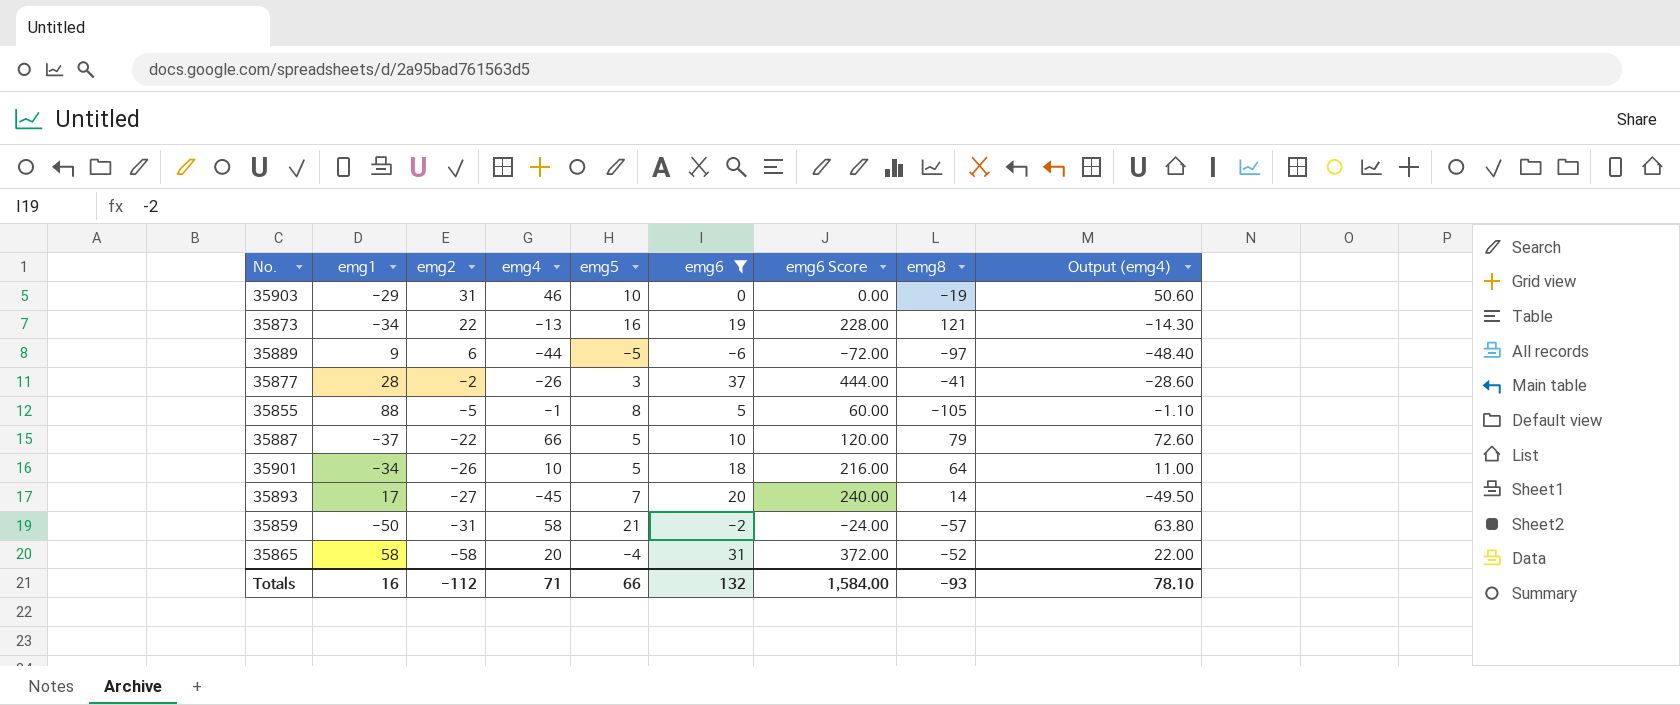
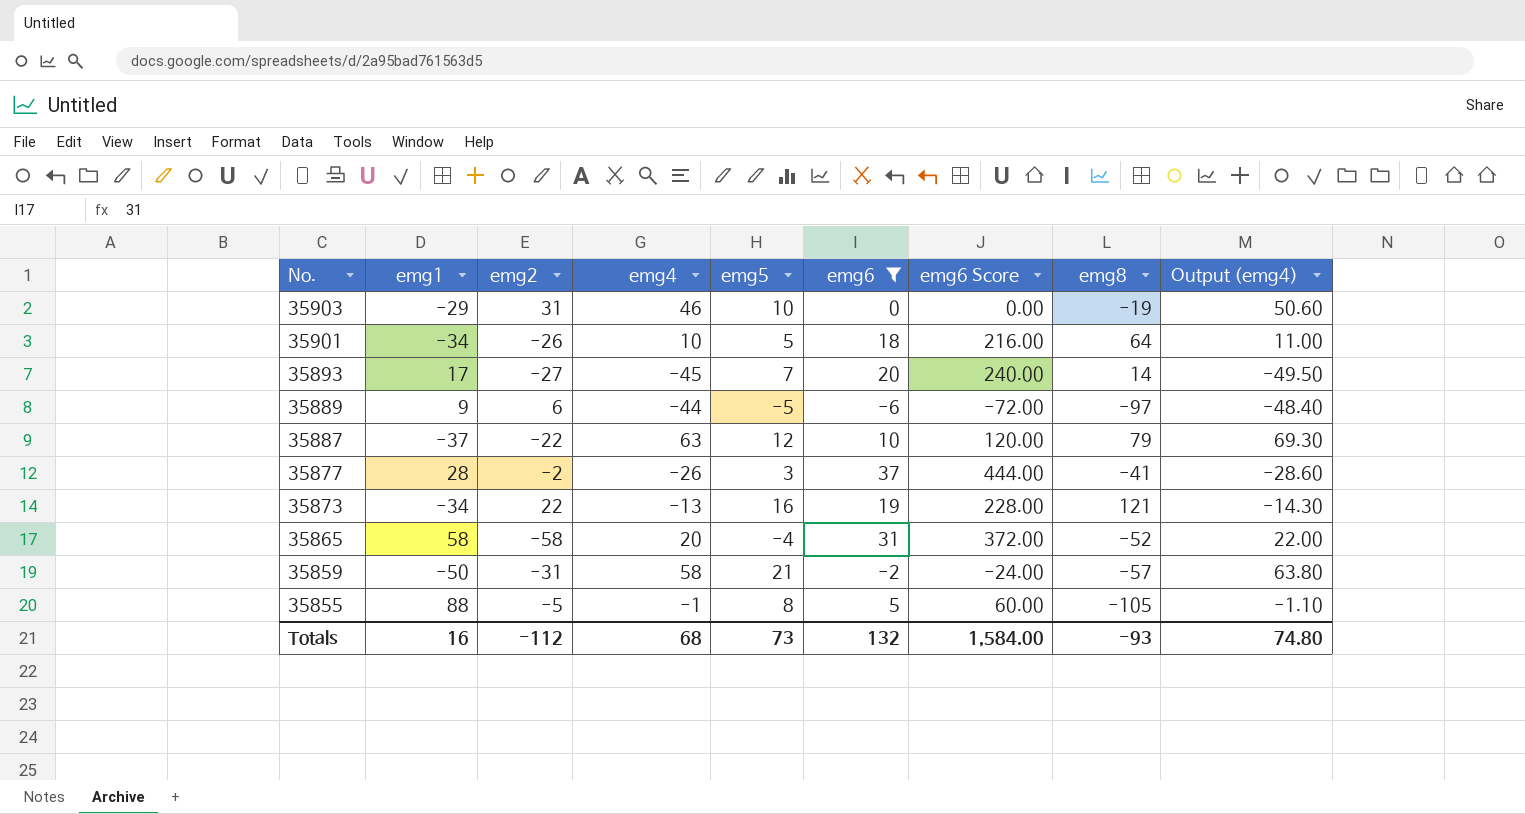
row order: emg2 descending -> No. descending
35887 | emg4: 66 -> 63
35887 | emg5: 5 -> 12
35887 | Output (emg4): 72.60 -> 69.30
Totals | emg4: 71 -> 68
Totals | emg5: 66 -> 73
Totals | Output (emg4): 78.10 -> 74.80

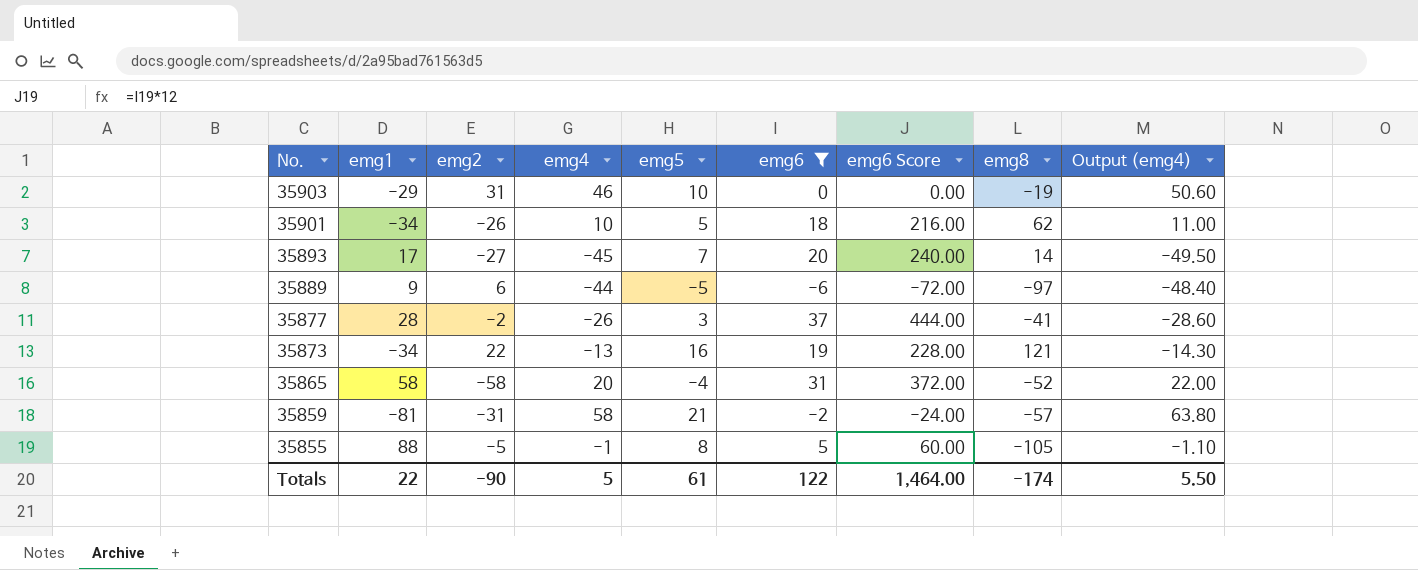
row 35887: -37 | -22 | 63 | 12 | 10 | 120.00 | 79 | 69.30 -> none
35901 | emg8: 64 -> 62
35859 | emg1: -50 -> -81
Totals | emg1: 16 -> 22
Totals | emg2: -112 -> -90
Totals | emg4: 68 -> 5
Totals | emg5: 73 -> 61
Totals | emg6: 132 -> 122
Totals | emg6 Score: 1,584.00 -> 1,464.00
Totals | emg8: -93 -> -174
Totals | Output (emg4): 74.80 -> 5.50

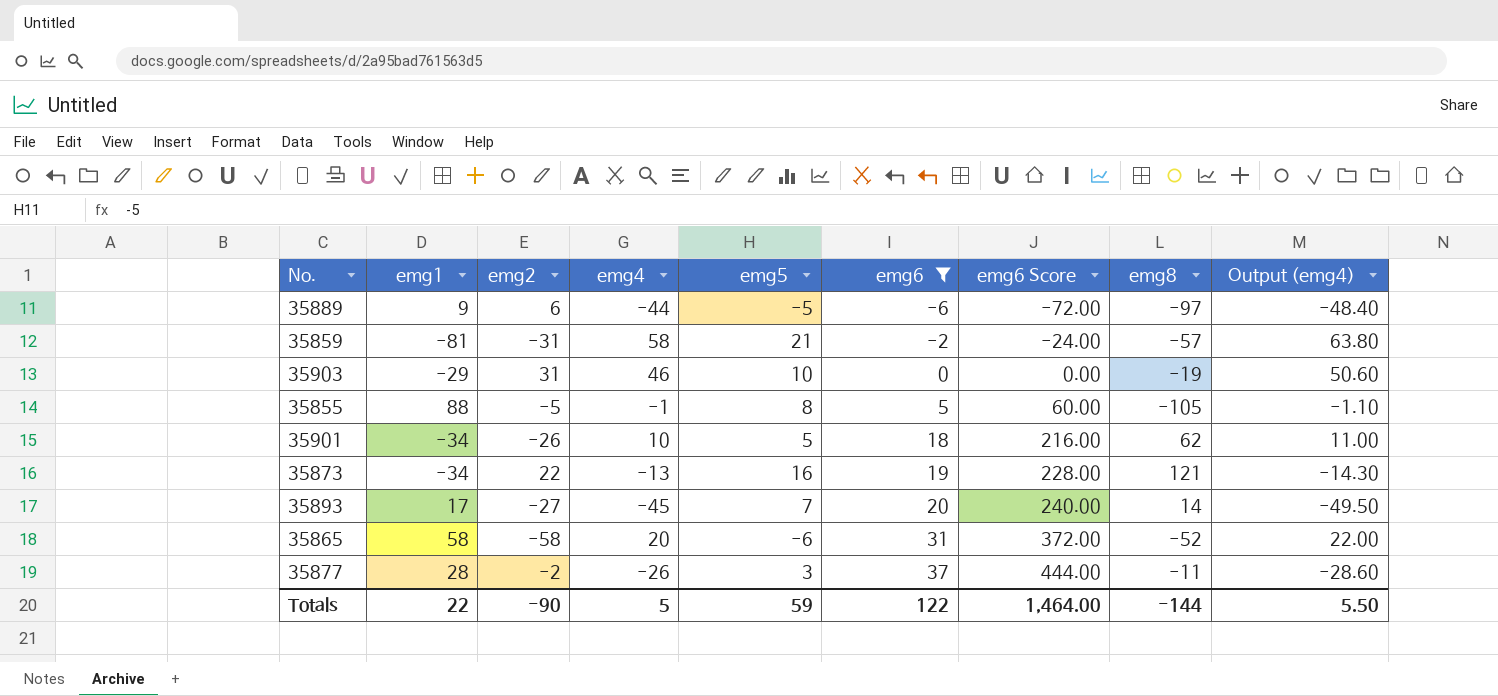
row order: No. descending -> emg6 ascending
35865 | emg5: -4 -> -6
35877 | emg8: -41 -> -11
Totals | emg5: 61 -> 59
Totals | emg8: -174 -> -144

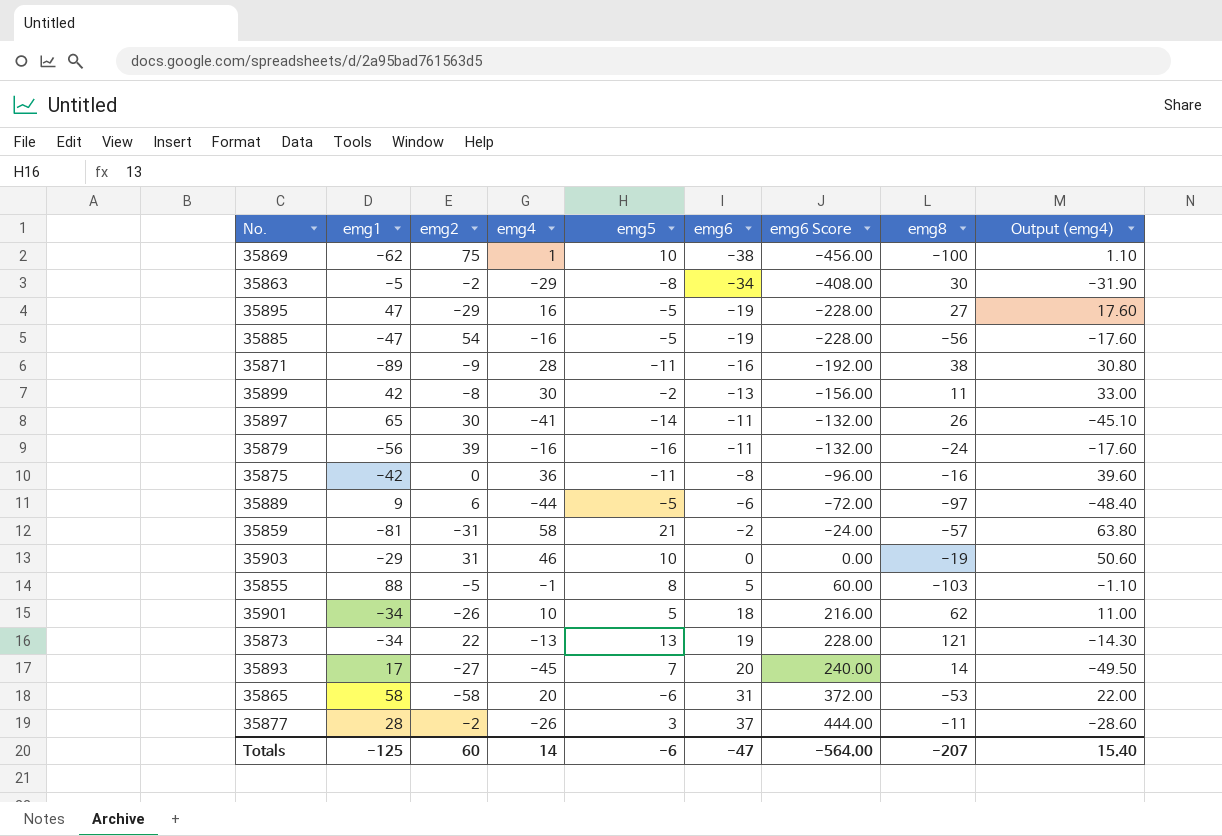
filter: emg6 >= -6 -> none
35855 | emg8: -105 -> -103
35873 | emg5: 16 -> 13
35865 | emg8: -52 -> -53
Totals | emg1: 22 -> -125
Totals | emg2: -90 -> 60
Totals | emg4: 5 -> 14
Totals | emg5: 59 -> -6
Totals | emg6: 122 -> -47
Totals | emg6 Score: 1,464.00 -> -564.00
Totals | emg8: -144 -> -207
Totals | Output (emg4): 5.50 -> 15.40

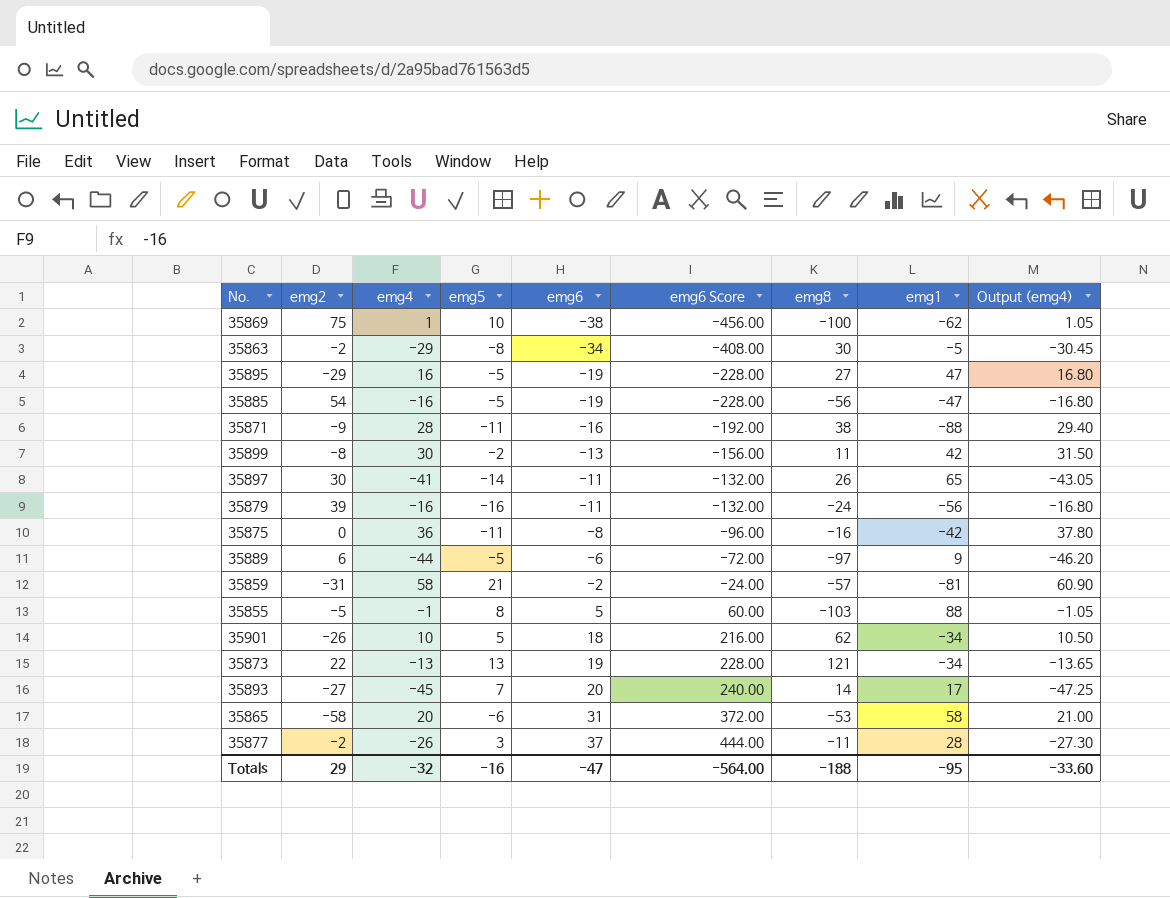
column emg1 | position: 2 -> 8
column Output (emg4) | formula: [emg4] * 1.1 -> [emg4] * 1.05
row 35903: -29 | 31 | 46 | 10 | 0 | 0.00 | -19 | 50.60 -> none
35871 | emg1: -89 -> -88
Totals | emg2: 60 -> 29
Totals | emg4: 14 -> -32
Totals | emg5: -6 -> -16
Totals | emg8: -207 -> -188
Totals | emg1: -125 -> -95
Totals | Output (emg4): 15.40 -> -33.60

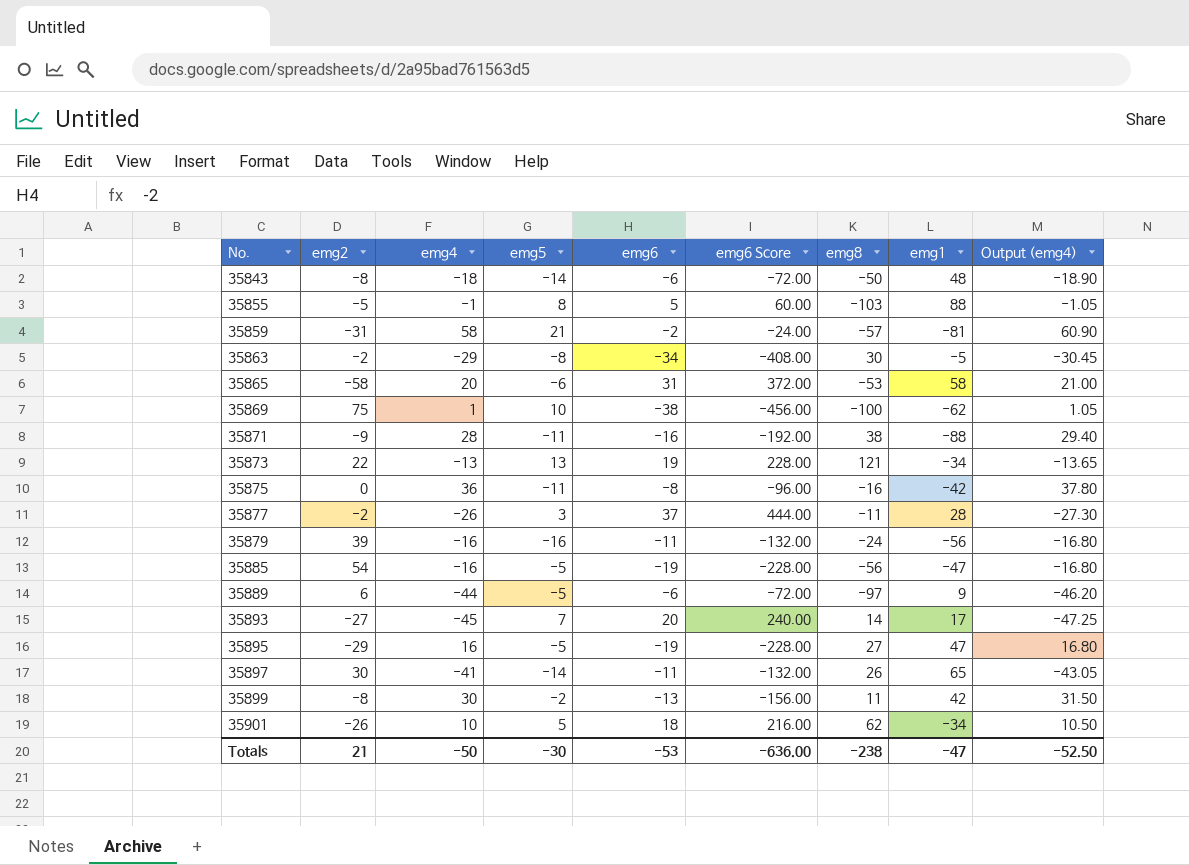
row order: emg6 ascending -> No. ascending
row 35843: none -> -8 | -18 | -14 | -6 | -72.00 | -50 | 48 | -18.90
Totals | emg2: 29 -> 21
Totals | emg4: -32 -> -50
Totals | emg5: -16 -> -30
Totals | emg6: -47 -> -53
Totals | emg6 Score: -564.00 -> -636.00
Totals | emg8: -188 -> -238
Totals | emg1: -95 -> -47
Totals | Output (emg4): -33.60 -> -52.50

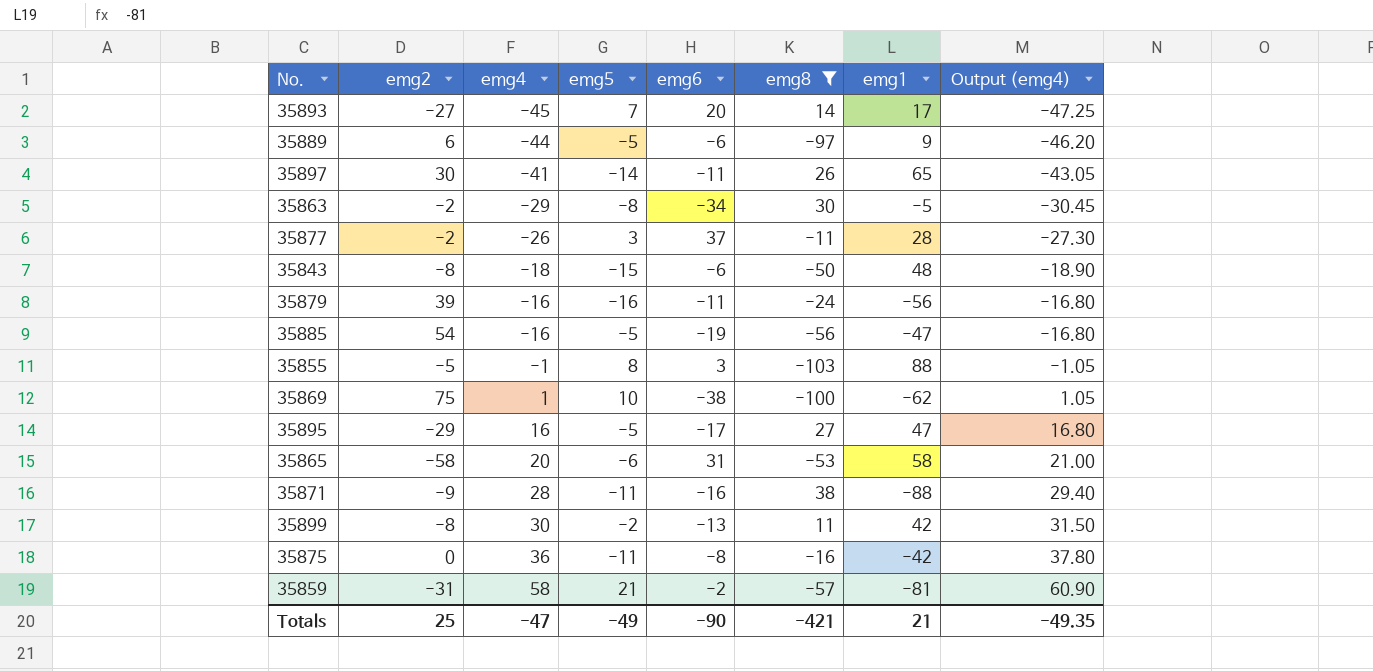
filter: none -> emg8 <= 38
row order: No. ascending -> emg4 ascending
column emg6 Score | formula: [emg6] * 12 -> none
35843 | emg5: -14 -> -15
35855 | emg6: 5 -> 3
35895 | emg6: -19 -> -17
Totals | emg2: 21 -> 25
Totals | emg4: -50 -> -47
Totals | emg5: -30 -> -49
Totals | emg6: -53 -> -90
Totals | emg8: -238 -> -421
Totals | emg1: -47 -> 21
Totals | Output (emg4): -52.50 -> -49.35

